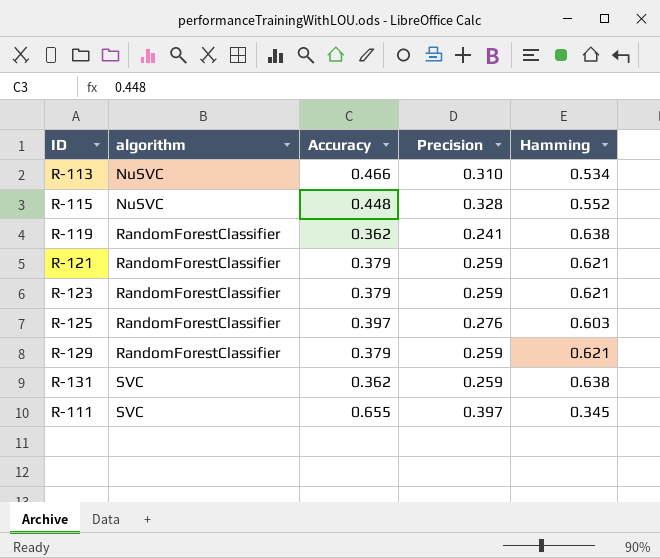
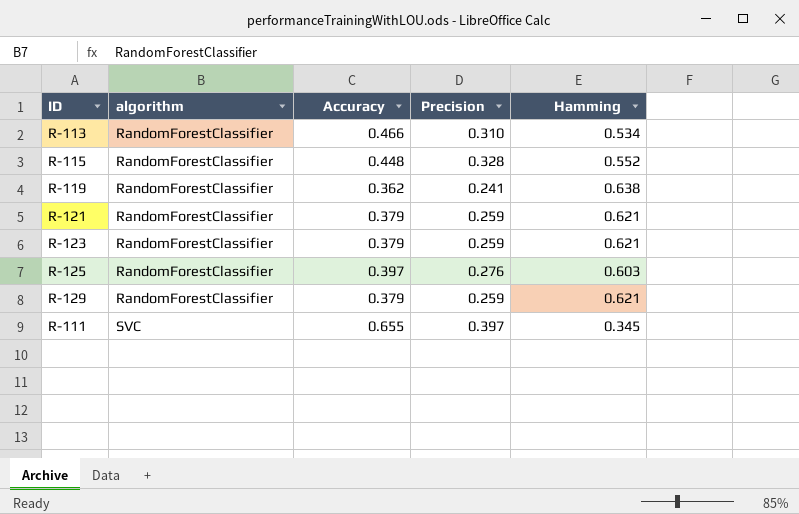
row R-131: SVC | 0.362 | 0.259 | 0.638 -> none
R-113 | algorithm: NuSVC -> RandomForestClassifier
R-115 | algorithm: NuSVC -> RandomForestClassifier

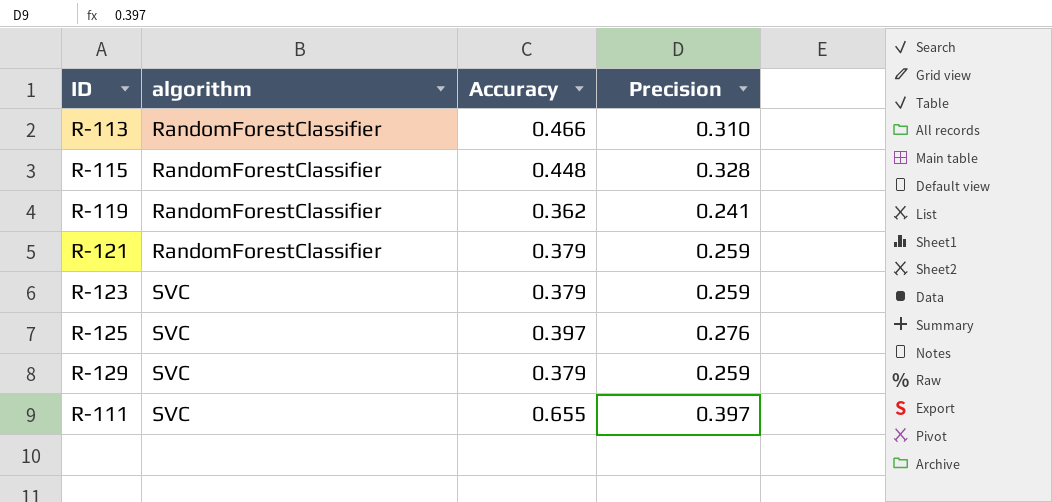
column Hamming | position: 5 -> none
R-123 | algorithm: RandomForestClassifier -> SVC
R-125 | algorithm: RandomForestClassifier -> SVC
R-129 | algorithm: RandomForestClassifier -> SVC

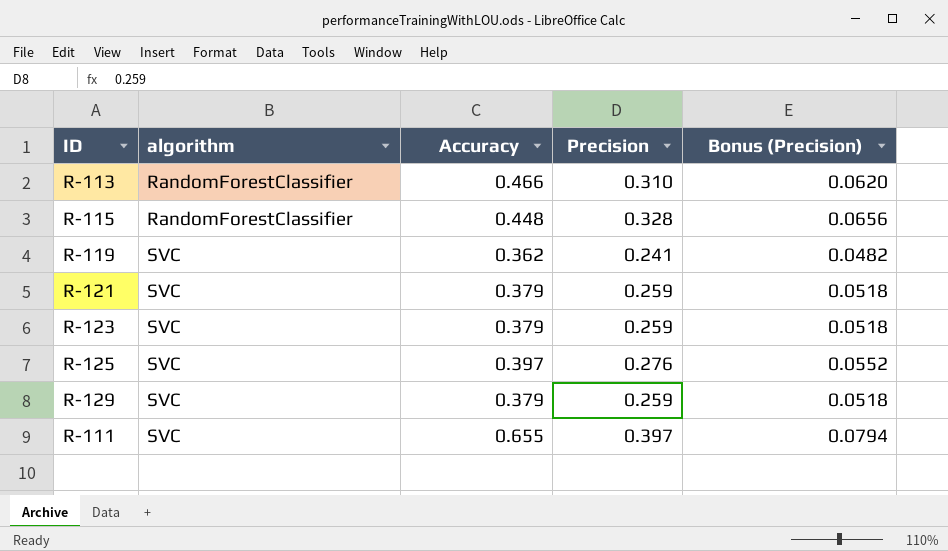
column Bonus (Precision) | formula: none -> [Precision] * 0.2
R-119 | algorithm: RandomForestClassifier -> SVC
R-121 | algorithm: RandomForestClassifier -> SVC

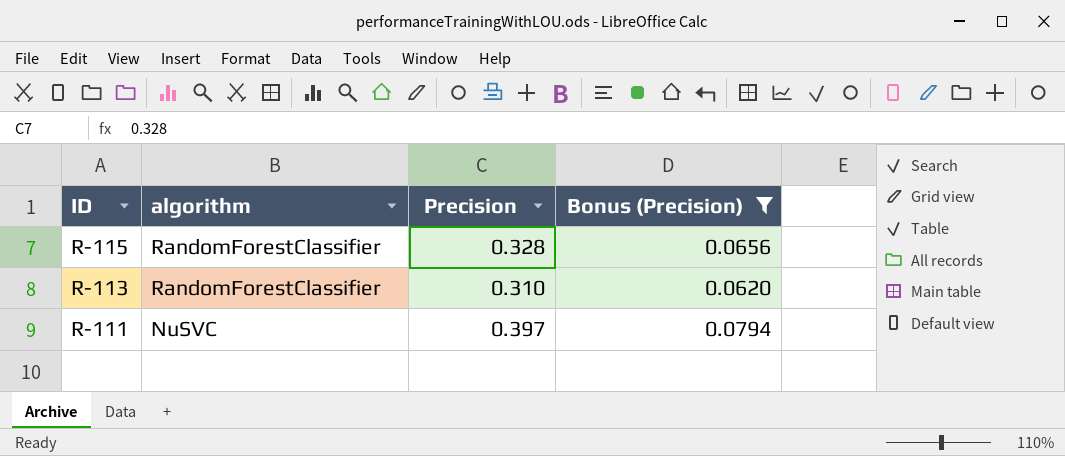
filter: none -> Bonus (Precision) >= 0.0620
row order: algorithm ascending -> ID descending
column Accuracy | position: 3 -> none
R-111 | algorithm: SVC -> NuSVC

